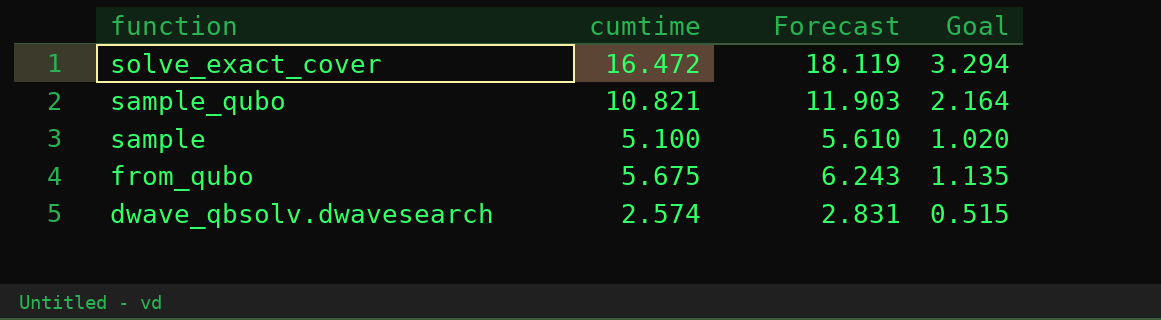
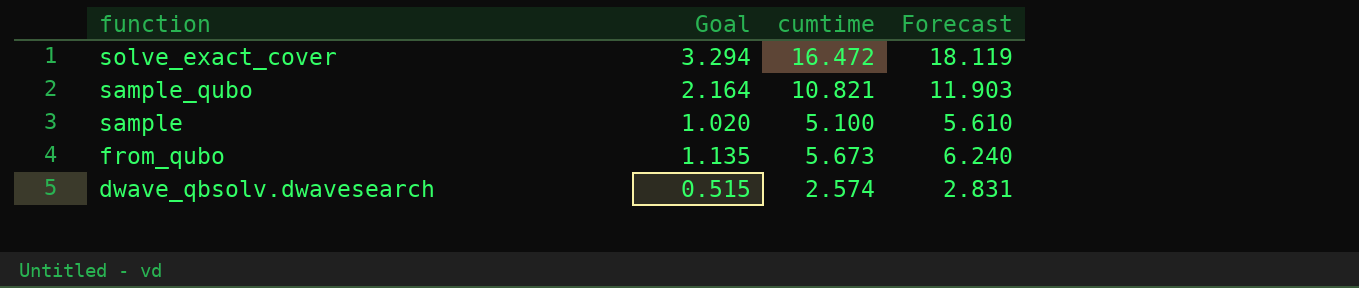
column Goal | position: 4 -> 2
from_qubo | cumtime: 5.675 -> 5.673
from_qubo | Forecast: 6.243 -> 6.240

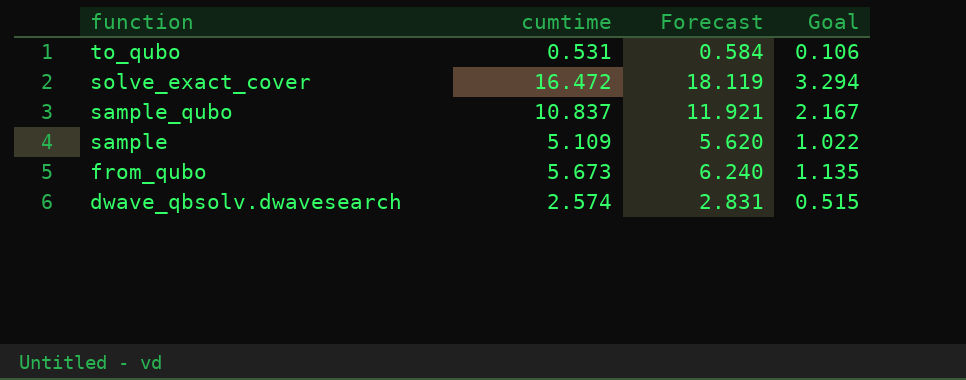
column Goal | position: 2 -> 4
row to_qubo: none -> 0.531 | 0.584 | 0.106
sample_qubo | cumtime: 10.821 -> 10.837
sample_qubo | Forecast: 11.903 -> 11.921
sample_qubo | Goal: 2.164 -> 2.167
sample | cumtime: 5.100 -> 5.109
sample | Forecast: 5.610 -> 5.620
sample | Goal: 1.020 -> 1.022

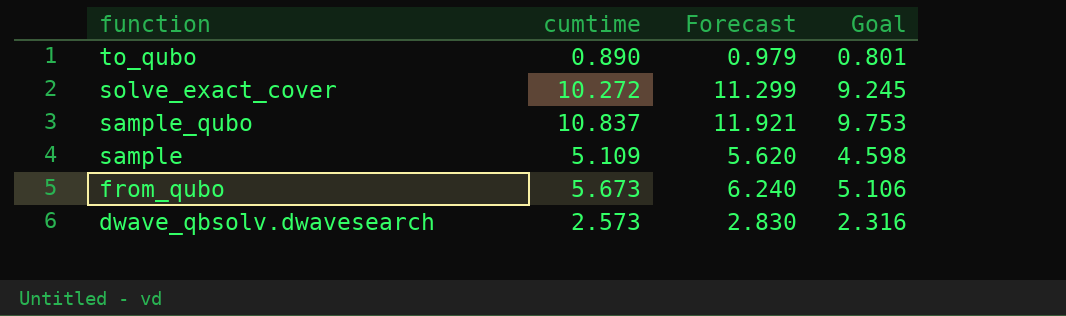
column Goal | formula: [cumtime] * 0.2 -> [cumtime] * 0.9
to_qubo | cumtime: 0.531 -> 0.890
to_qubo | Forecast: 0.584 -> 0.979
solve_exact_cover | cumtime: 16.472 -> 10.272
solve_exact_cover | Forecast: 18.119 -> 11.299
dwave_qbsolv.dwavesearch | cumtime: 2.574 -> 2.573
dwave_qbsolv.dwavesearch | Forecast: 2.831 -> 2.830

